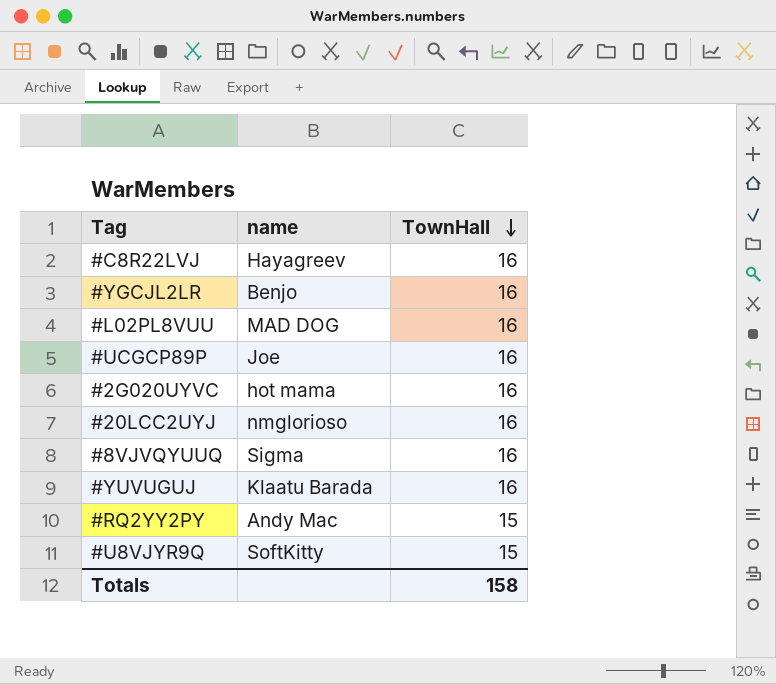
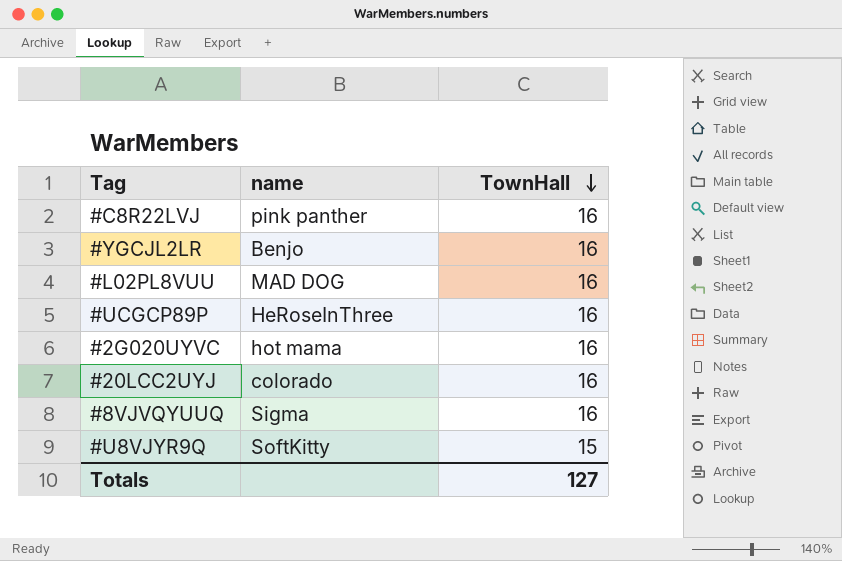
row #YUVUGUJ: Klaatu Barada | 16 -> none
row #RQ2YY2PY: Andy Mac | 15 -> none
#C8R22LVJ | name: Hayagreev -> pink panther
#UCGCP89P | name: Joe -> HeRoseInThree
#20LCC2UYJ | name: nmglorioso -> colorado
Totals | TownHall: 158 -> 127

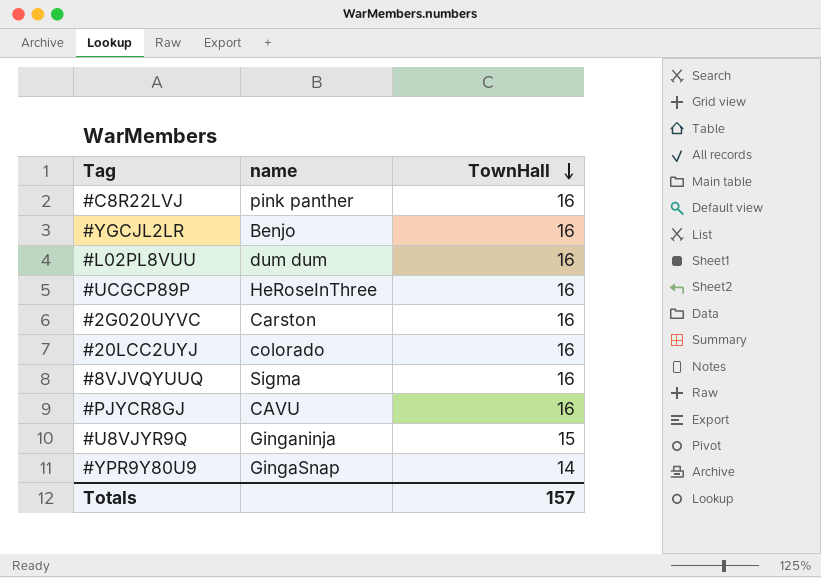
#L02PL8VUU | name: MAD DOG -> dum dum
#2G020UYVC | name: hot mama -> Carston
row #PJYCR8GJ: none -> CAVU | 16
#U8VJYR9Q | name: SoftKitty -> Ginganinja
row #YPR9Y80U9: none -> GingaSnap | 14
Totals | TownHall: 127 -> 157

